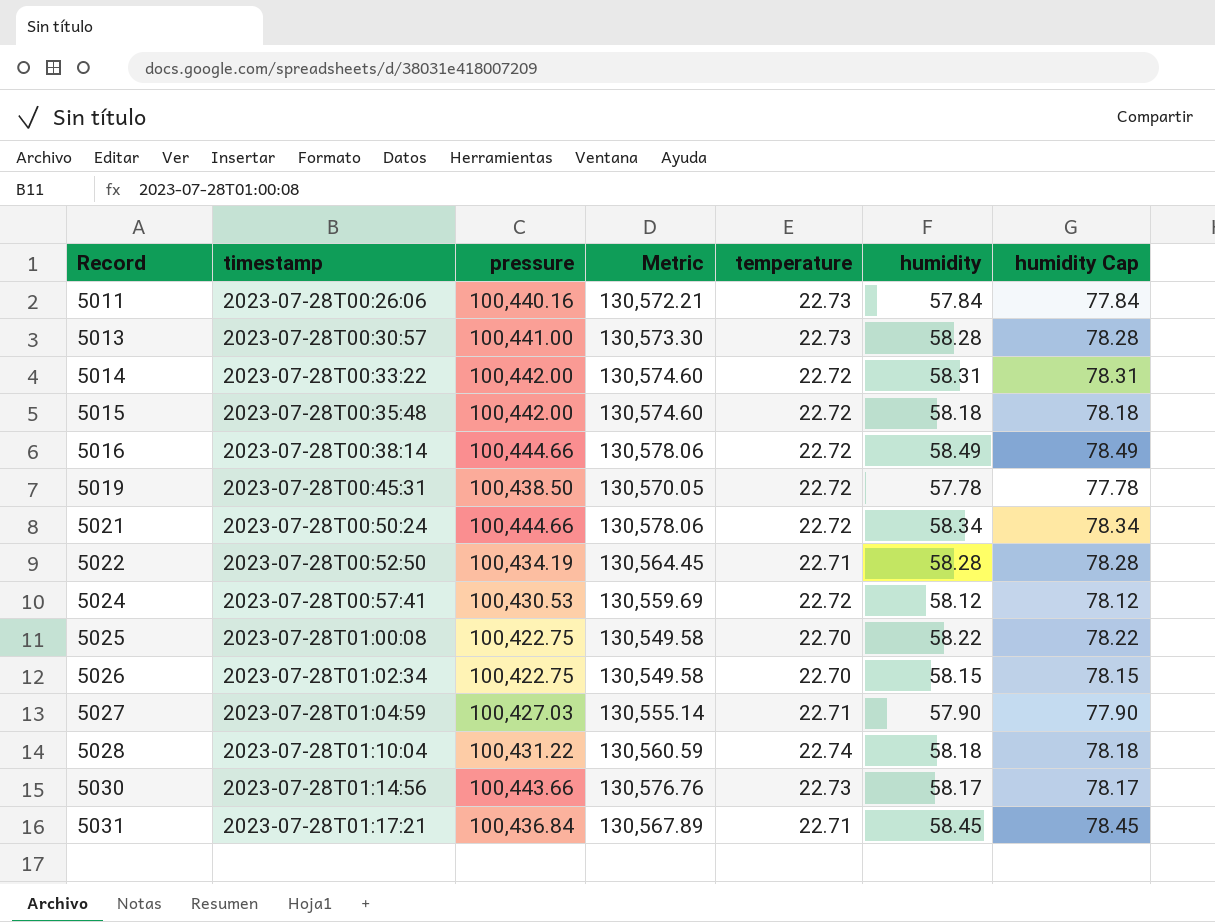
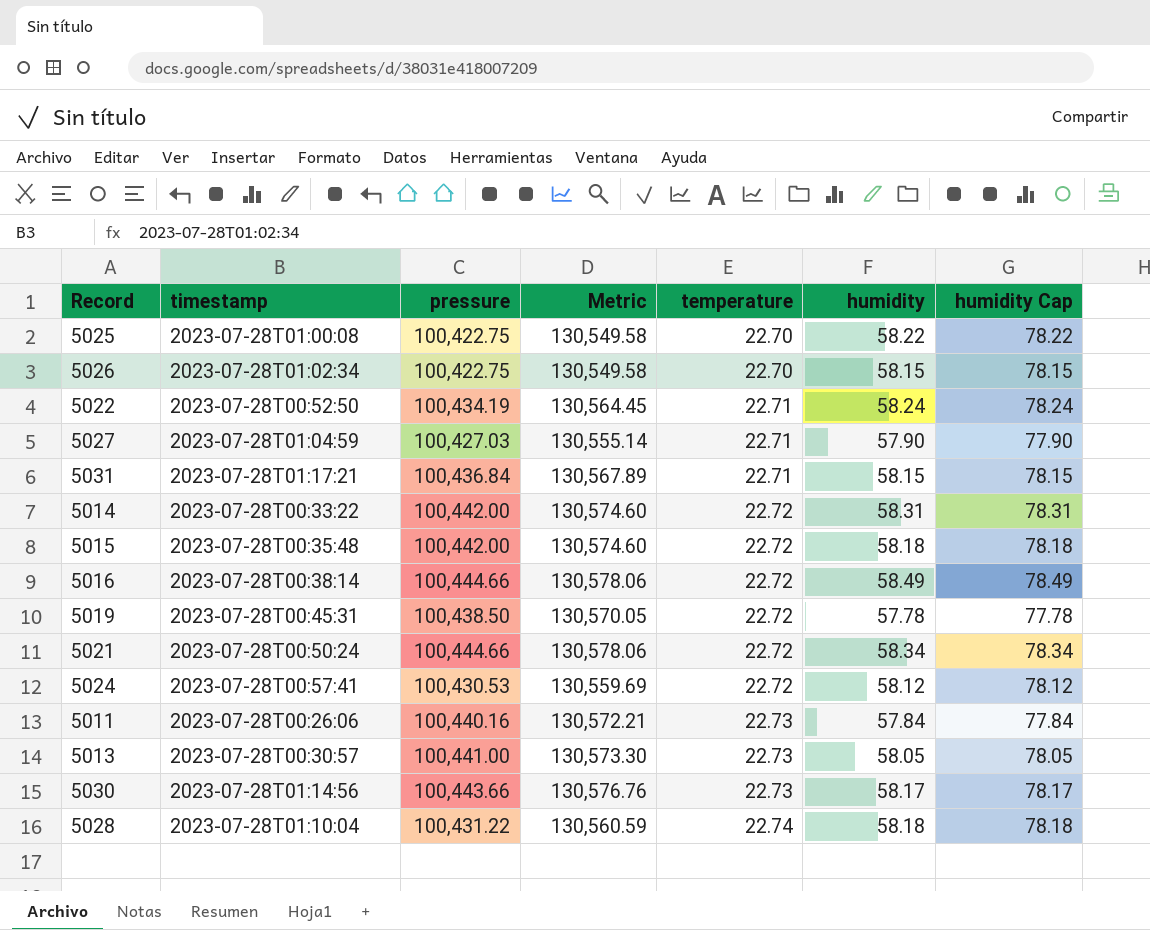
row order: Record ascending -> temperature ascending
5022 | humidity: 58.28 -> 58.24
5022 | humidity Cap: 78.28 -> 78.24
5031 | humidity: 58.45 -> 58.15
5031 | humidity Cap: 78.45 -> 78.15
5013 | humidity: 58.28 -> 58.05
5013 | humidity Cap: 78.28 -> 78.05

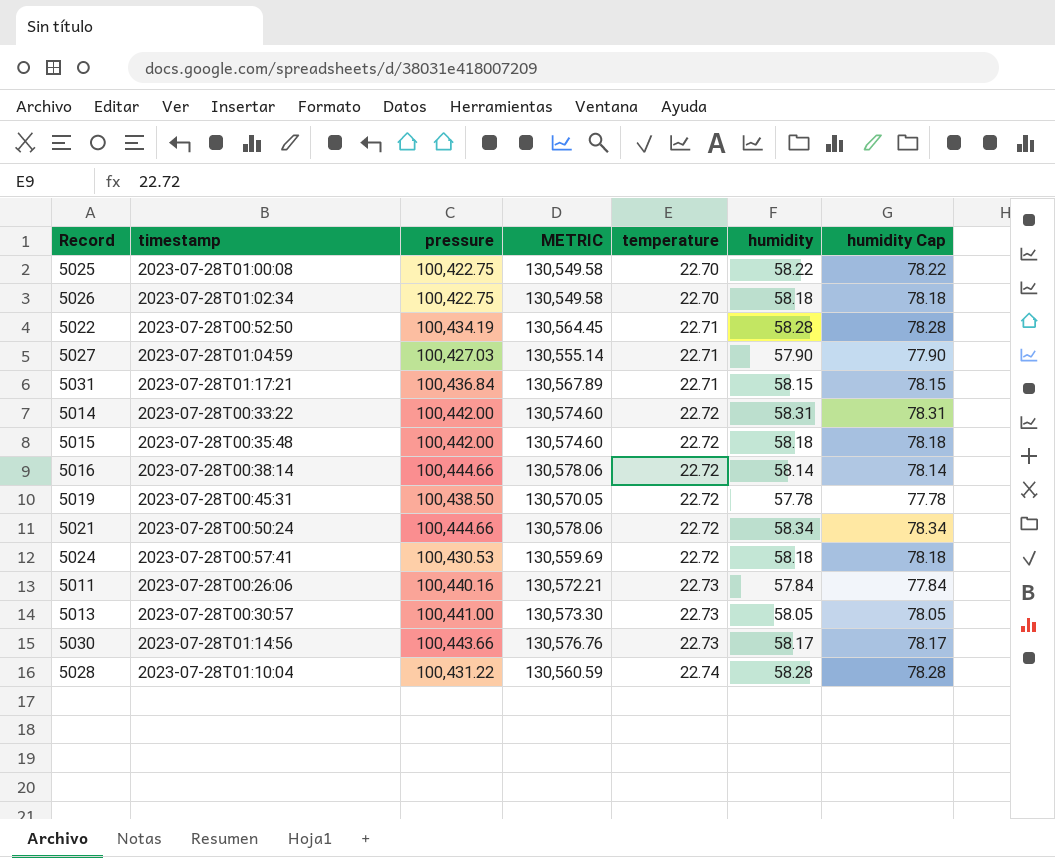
column name: Metric -> METRIC
5026 | humidity: 58.15 -> 58.18
5026 | humidity Cap: 78.15 -> 78.18
5022 | humidity: 58.24 -> 58.28
5022 | humidity Cap: 78.24 -> 78.28
5016 | humidity: 58.49 -> 58.14
5016 | humidity Cap: 78.49 -> 78.14
5024 | humidity: 58.12 -> 58.18
5024 | humidity Cap: 78.12 -> 78.18
5028 | humidity: 58.18 -> 58.28
5028 | humidity Cap: 78.18 -> 78.28

